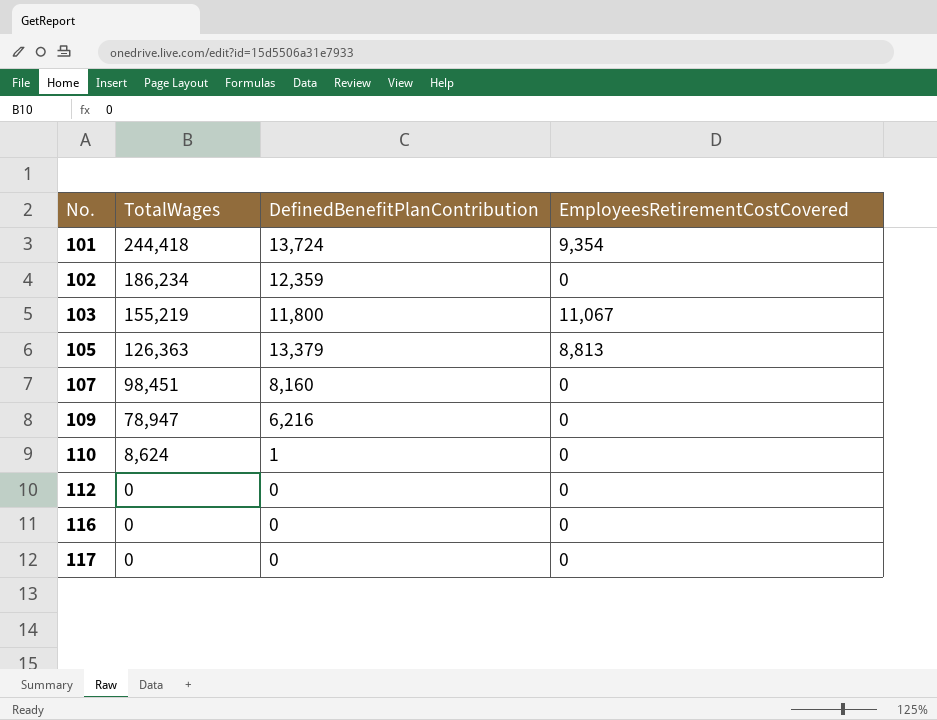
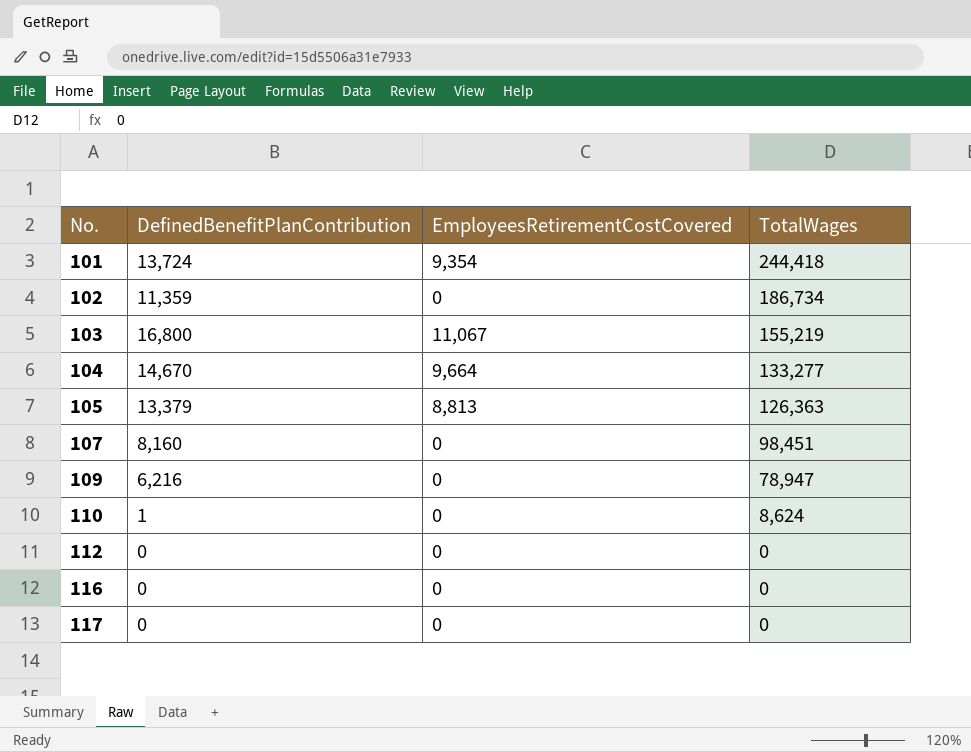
column TotalWages | position: 2 -> 4
102 | DefinedBenefitPlanContribution: 12,359 -> 11,359
102 | TotalWages: 186,234 -> 186,734
103 | DefinedBenefitPlanContribution: 11,800 -> 16,800
row 104: none -> 14,670 | 9,664 | 133,277

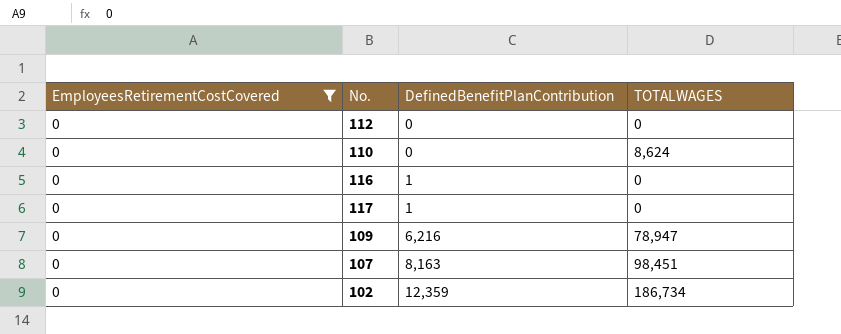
filter: none -> EmployeesRetirementCostCovered = 0
row order: No. ascending -> DefinedBenefitPlanContribution ascending
column EmployeesRetirementCostCovered | position: 3 -> 1
column name: TotalWages -> TOTALWAGES
110 | DefinedBenefitPlanContribution: 1 -> 0
116 | DefinedBenefitPlanContribution: 0 -> 1
117 | DefinedBenefitPlanContribution: 0 -> 1
107 | DefinedBenefitPlanContribution: 8,160 -> 8,163
102 | DefinedBenefitPlanContribution: 11,359 -> 12,359

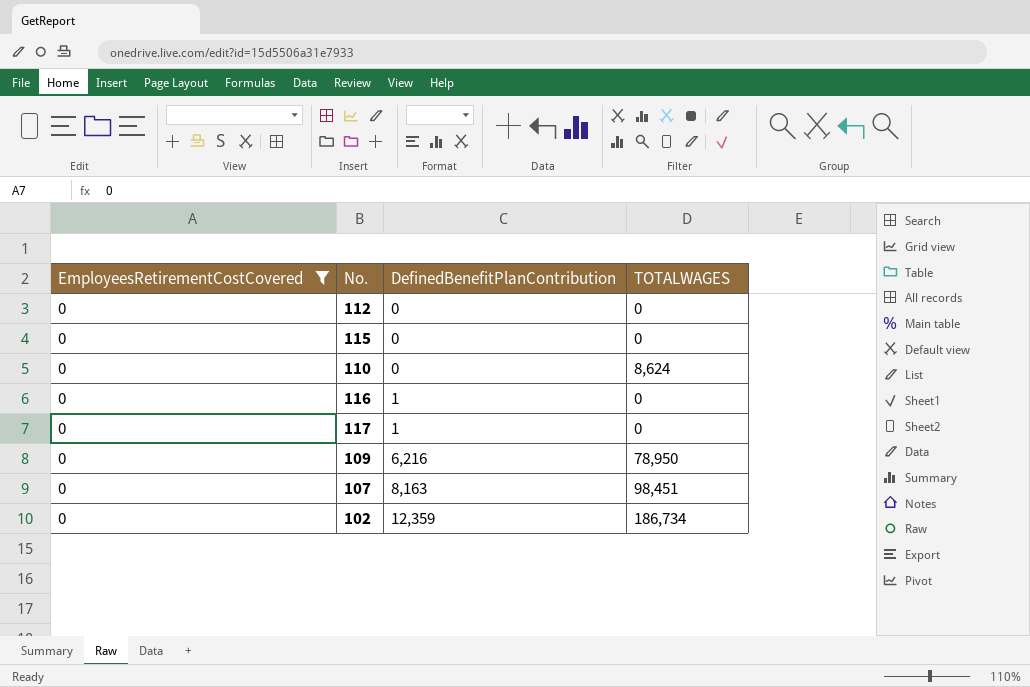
row 115: none -> 0 | 0 | 0
109 | TOTALWAGES: 78,947 -> 78,950

